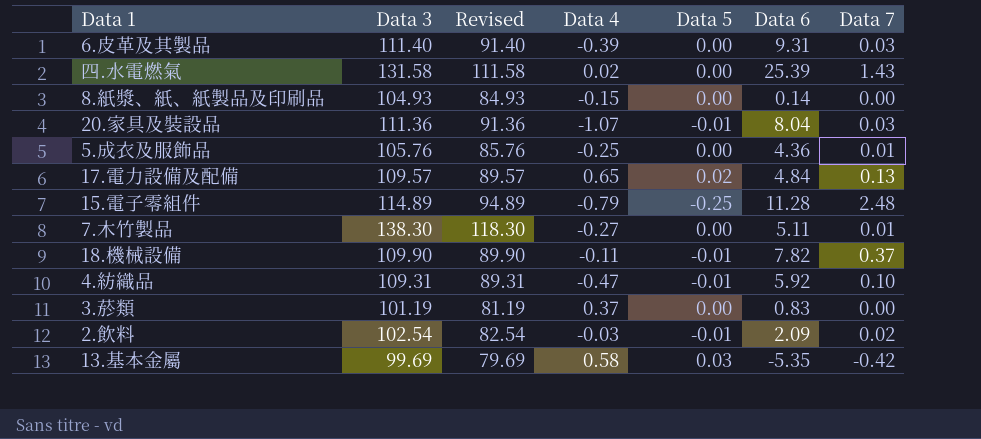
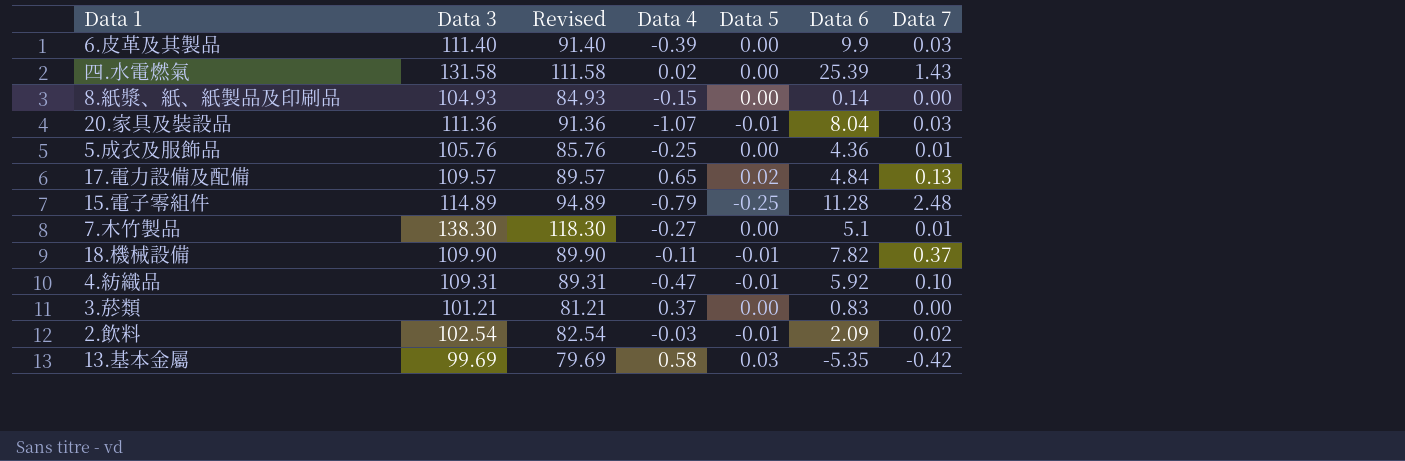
6.皮革及其製品 | Data 6: 9.31 -> 9.9
7.木竹製品 | Data 6: 5.11 -> 5.1
3.菸類 | Data 3: 101.19 -> 101.21
3.菸類 | Revised: 81.19 -> 81.21

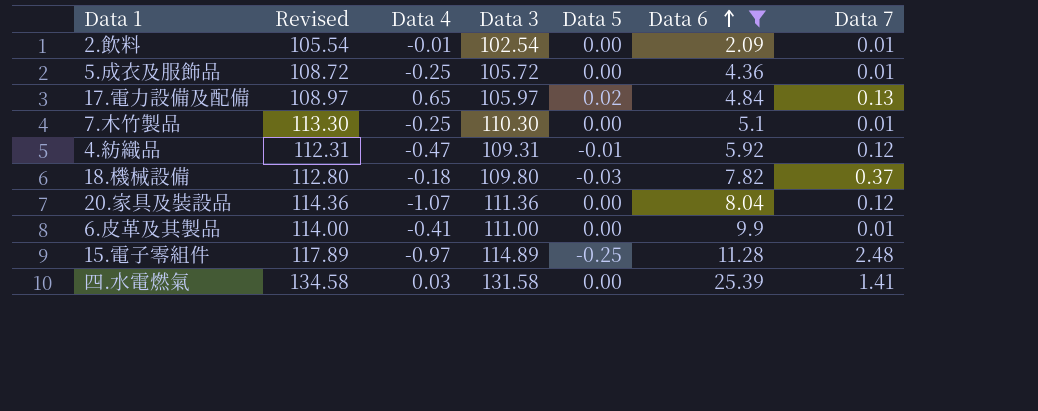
filter: none -> Data 6 >= 2.09
row order: none -> Data 6 ascending
column Revised | formula: [Data 3] - 20 -> [Data 3] + 3
column Data 3 | position: 2 -> 4
2.飲料 | Data 4: -0.03 -> -0.01
2.飲料 | Data 5: -0.01 -> 0.00
2.飲料 | Data 7: 0.02 -> 0.01
5.成衣及服飾品 | Data 3: 105.76 -> 105.72
17.電力設備及配備 | Data 3: 109.57 -> 105.97
7.木竹製品 | Data 4: -0.27 -> -0.25
7.木竹製品 | Data 3: 138.30 -> 110.30
4.紡織品 | Data 7: 0.10 -> 0.12
18.機械設備 | Data 4: -0.11 -> -0.18
18.機械設備 | Data 3: 109.90 -> 109.80
18.機械設備 | Data 5: -0.01 -> -0.03
20.家具及裝設品 | Data 5: -0.01 -> 0.00
20.家具及裝設品 | Data 7: 0.03 -> 0.12
6.皮革及其製品 | Data 4: -0.39 -> -0.41
6.皮革及其製品 | Data 3: 111.40 -> 111.00
6.皮革及其製品 | Data 7: 0.03 -> 0.01
15.電子零組件 | Data 4: -0.79 -> -0.97
四.水電燃氣 | Data 4: 0.02 -> 0.03
四.水電燃氣 | Data 7: 1.43 -> 1.41

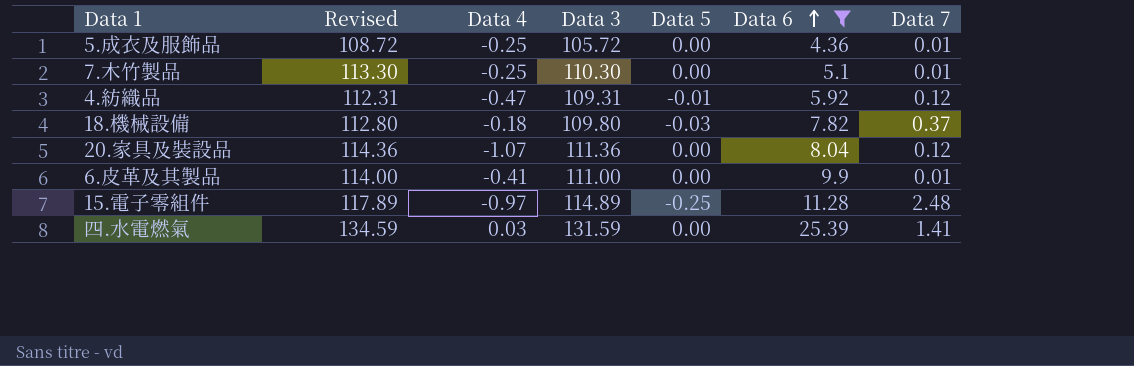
row 2.飲料: 105.54 | -0.01 | 102.54 | 0.00 | 2.09 | 0.01 -> none
row 17.電力設備及配備: 108.97 | 0.65 | 105.97 | 0.02 | 4.84 | 0.13 -> none
四.水電燃氣 | Revised: 134.58 -> 134.59
四.水電燃氣 | Data 3: 131.58 -> 131.59

